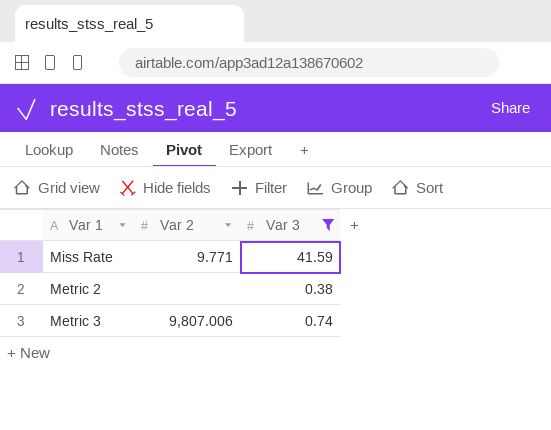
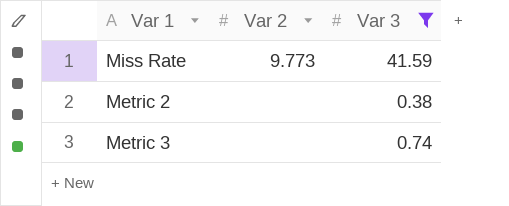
Miss Rate | Var 2: 9.771 -> 9.773
Metric 3 | Var 2: 9,807.006 -> none

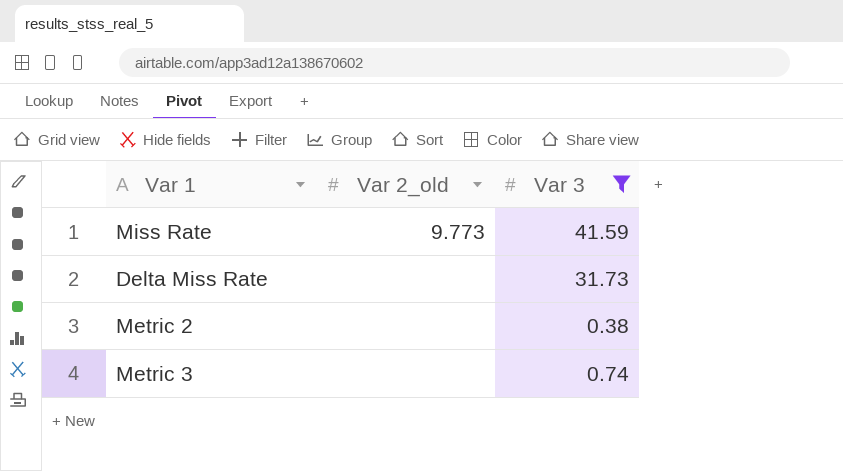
column name: Var 2 -> Var 2_old
row Delta Miss Rate: none -> none | 31.73

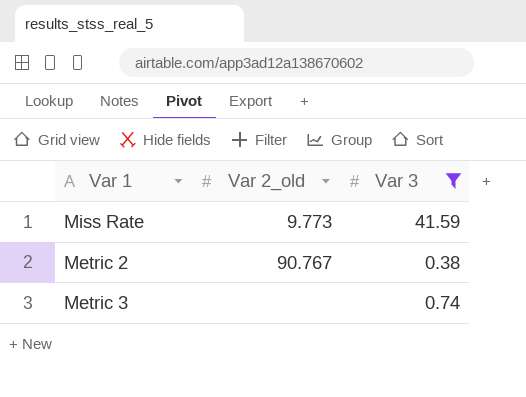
row Delta Miss Rate: none | 31.73 -> none
Metric 2 | Var 2_old: none -> 90.767

